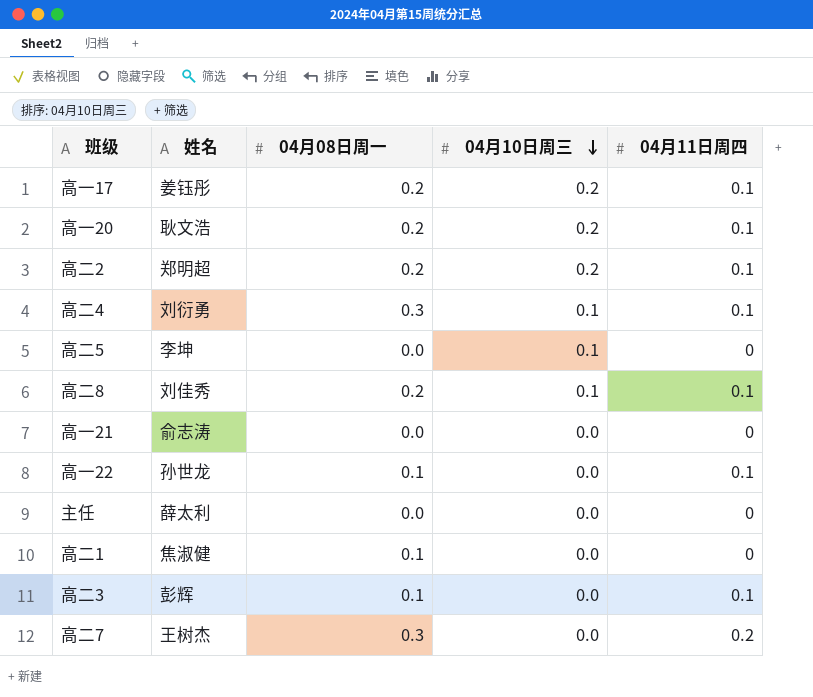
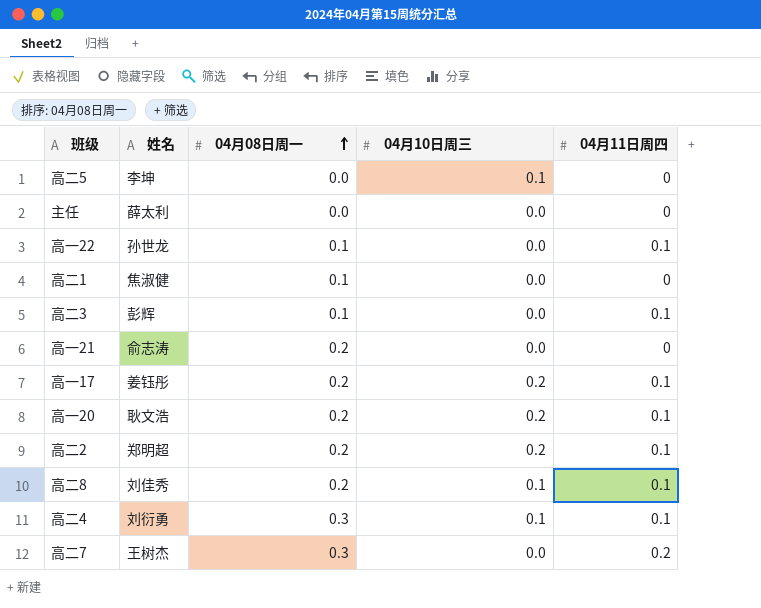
row order: 04月10日周三 descending -> 04月08日周一 ascending
高一21 | 04月08日周一: 0.0 -> 0.2

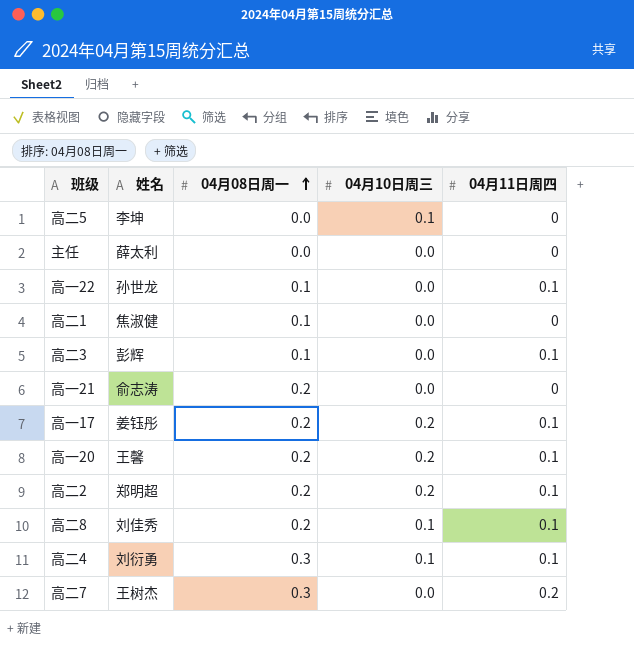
高一20 | 姓名: 耿文浩 -> 王馨

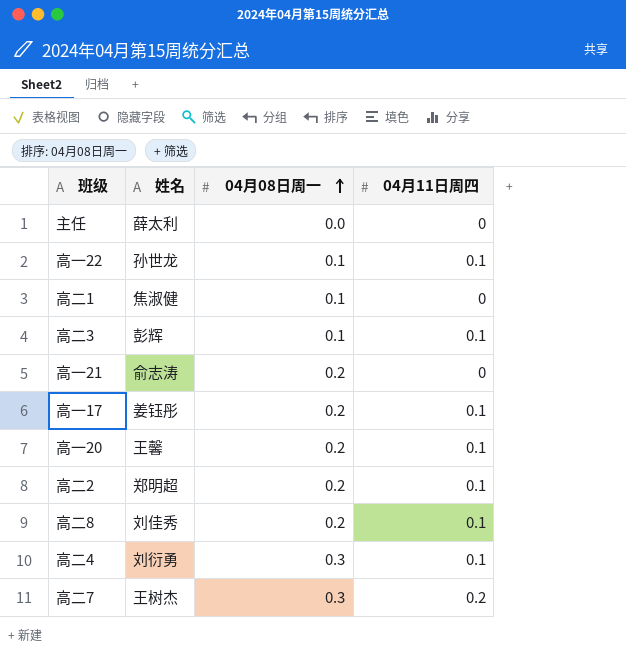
column 04月10日周三 | position: 4 -> none
row 高二5: 李坤 | 0.0 | 0.1 | 0 -> none

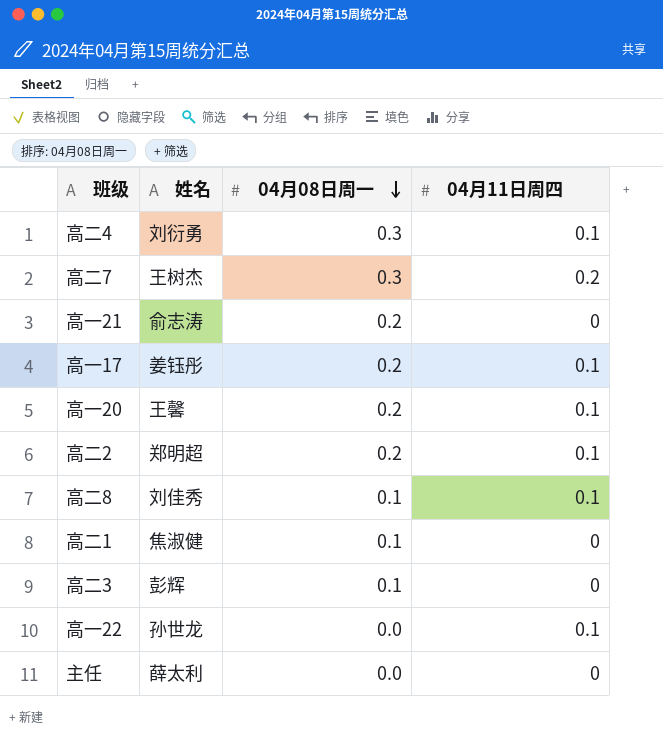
row order: 04月08日周一 ascending -> 04月08日周一 descending
高二8 | 04月08日周一: 0.2 -> 0.1
高二3 | 04月11日周四: 0.1 -> 0
高一22 | 04月08日周一: 0.1 -> 0.0

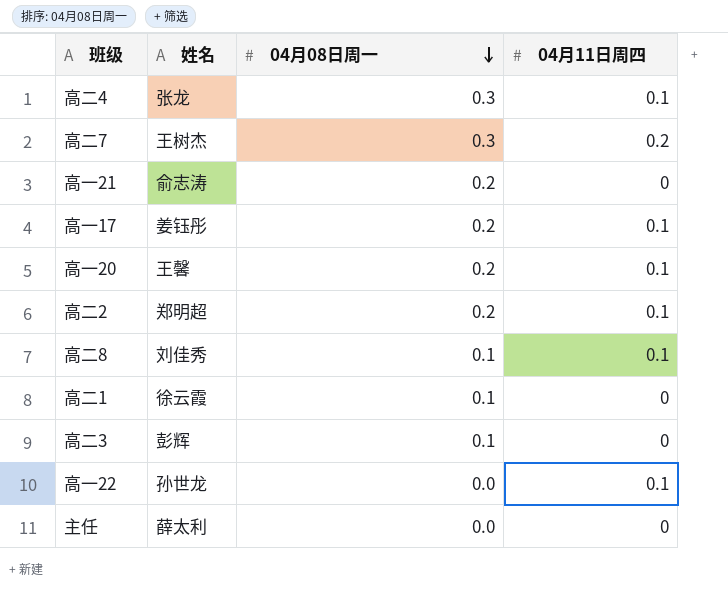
高二4 | 姓名: 刘衍勇 -> 张龙
高二1 | 姓名: 焦淑健 -> 徐云霞

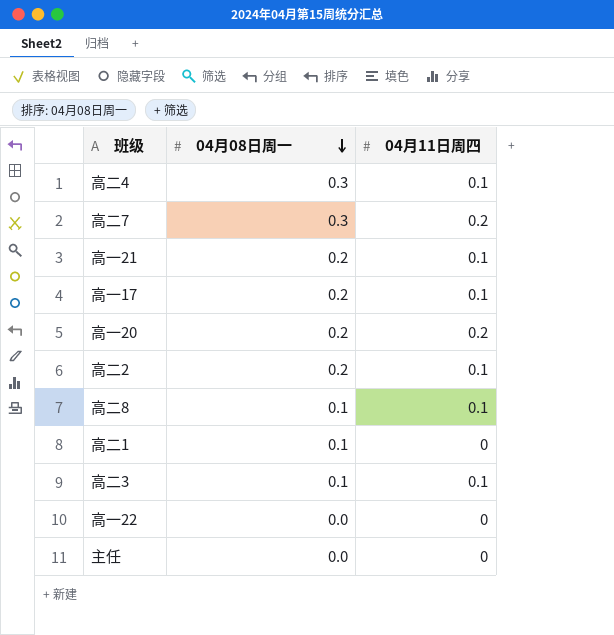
column 姓名 | position: 2 -> none
高一21 | 04月11日周四: 0 -> 0.1
高一20 | 04月11日周四: 0.1 -> 0.2
高二3 | 04月11日周四: 0 -> 0.1
高一22 | 04月11日周四: 0.1 -> 0

